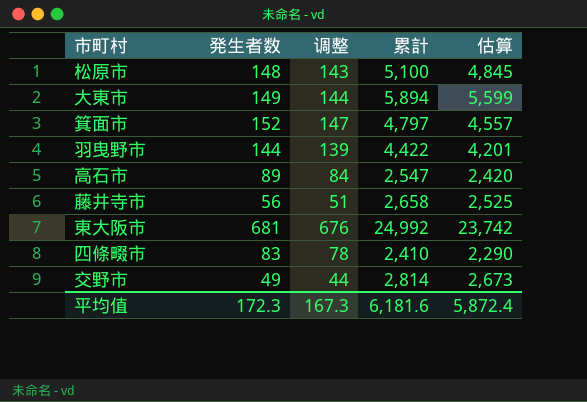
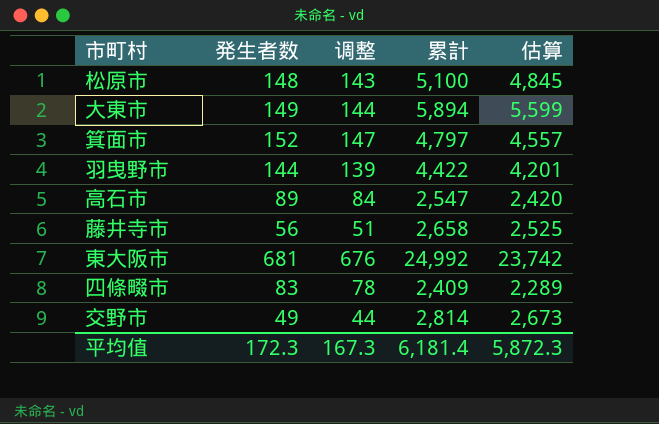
四條畷市 | 累計: 2,410 -> 2,409
四條畷市 | 估算: 2,290 -> 2,289
平均值 | 累計: 6,181.6 -> 6,181.4
平均值 | 估算: 5,872.4 -> 5,872.3

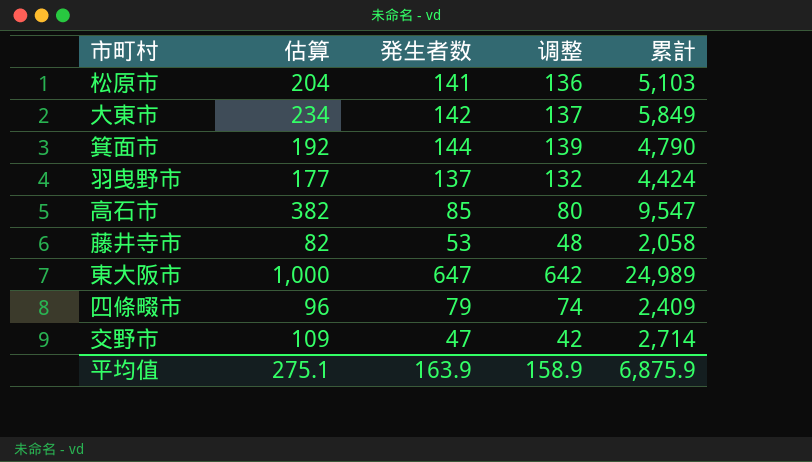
column 估算 | formula: [累計] * 0.95 -> [累計] * 0.04
column 估算 | position: 5 -> 2
松原市 | 発生者数: 148 -> 141
松原市 | 调整: 143 -> 136
松原市 | 累計: 5,100 -> 5,103
大東市 | 発生者数: 149 -> 142
大東市 | 调整: 144 -> 137
大東市 | 累計: 5,894 -> 5,849
箕面市 | 発生者数: 152 -> 144
箕面市 | 调整: 147 -> 139
箕面市 | 累計: 4,797 -> 4,790
羽曳野市 | 発生者数: 144 -> 137
羽曳野市 | 调整: 139 -> 132
羽曳野市 | 累計: 4,422 -> 4,424
高石市 | 発生者数: 89 -> 85
高石市 | 调整: 84 -> 80
高石市 | 累計: 2,547 -> 9,547
藤井寺市 | 発生者数: 56 -> 53
藤井寺市 | 调整: 51 -> 48
藤井寺市 | 累計: 2,658 -> 2,058
東大阪市 | 発生者数: 681 -> 647
東大阪市 | 调整: 676 -> 642
東大阪市 | 累計: 24,992 -> 24,989
四條畷市 | 発生者数: 83 -> 79
四條畷市 | 调整: 78 -> 74
交野市 | 発生者数: 49 -> 47
交野市 | 调整: 44 -> 42
交野市 | 累計: 2,814 -> 2,714
平均值 | 估算: 5,872.3 -> 275.1
平均值 | 発生者数: 172.3 -> 163.9
平均值 | 调整: 167.3 -> 158.9
平均值 | 累計: 6,181.4 -> 6,875.9

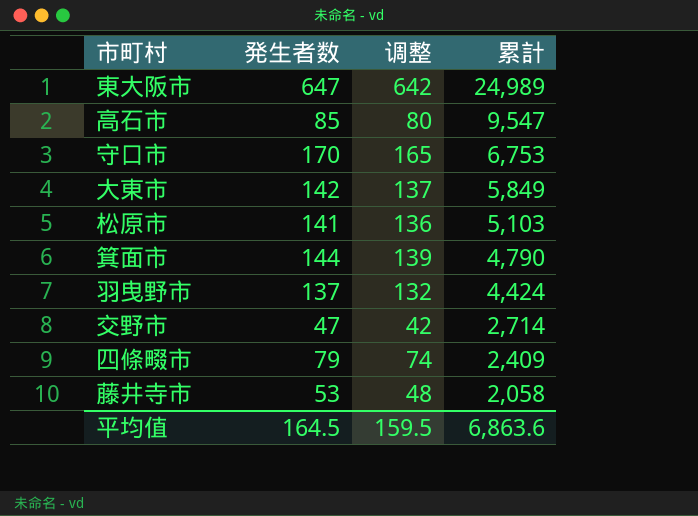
row order: none -> 累計 descending
column 估算 | formula: [累計] * 0.04 -> none
row 守口市: none -> 170 | 165 | 6,753
平均值 | 発生者数: 163.9 -> 164.5
平均值 | 调整: 158.9 -> 159.5
平均值 | 累計: 6,875.9 -> 6,863.6

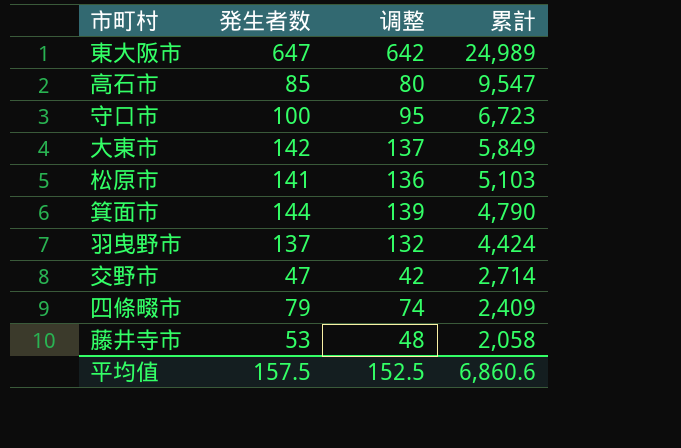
守口市 | 発生者数: 170 -> 100
守口市 | 调整: 165 -> 95
守口市 | 累計: 6,753 -> 6,723
平均值 | 発生者数: 164.5 -> 157.5
平均值 | 调整: 159.5 -> 152.5
平均值 | 累計: 6,863.6 -> 6,860.6

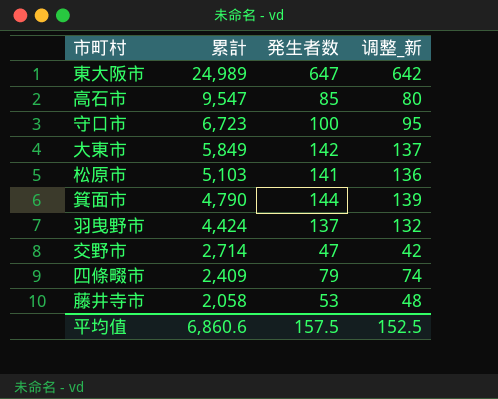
column 累計 | position: 4 -> 2
column name: 调整 -> 调整_新

